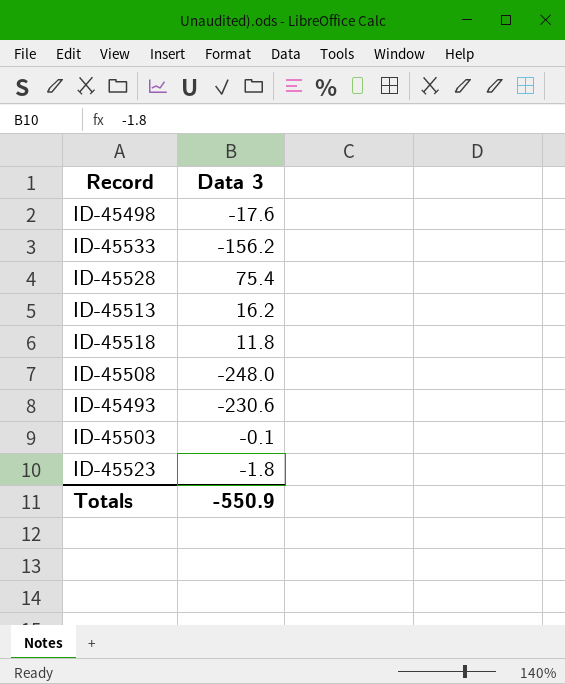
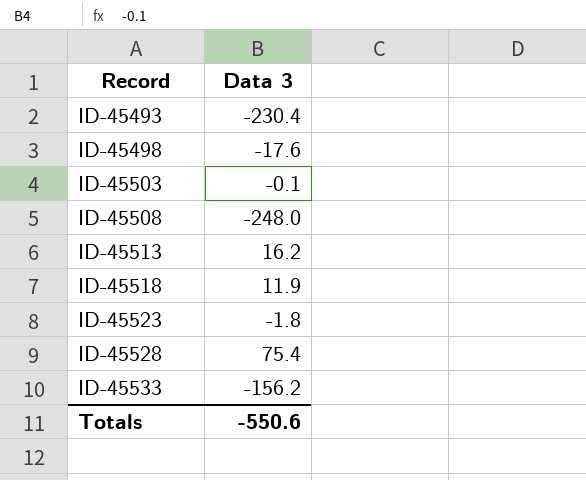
row order: none -> Record ascending
ID-45493 | Data 3: -230.6 -> -230.4
ID-45518 | Data 3: 11.8 -> 11.9
Totals | Data 3: -550.9 -> -550.6

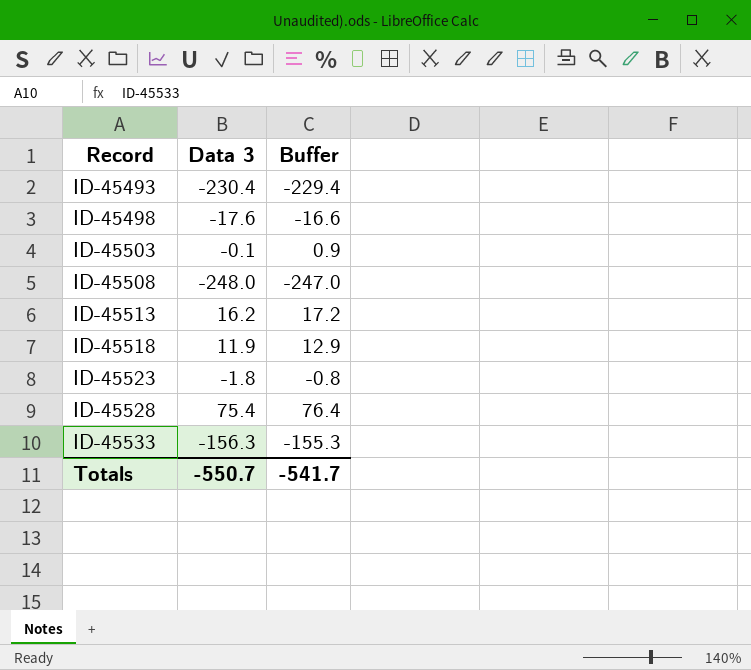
column Buffer | formula: none -> [Data 3] + 1
ID-45533 | Data 3: -156.2 -> -156.3
Totals | Data 3: -550.6 -> -550.7

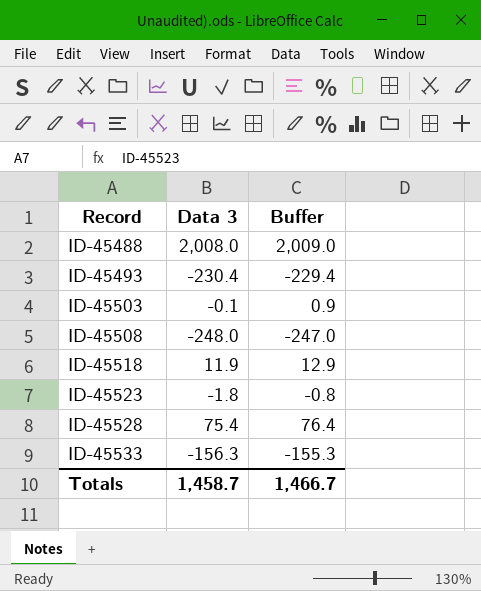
row ID-45498: -17.6 | -16.6 -> none
row ID-45513: 16.2 | 17.2 -> none
row ID-45488: none -> 2,008.0 | 2,009.0
Totals | Data 3: -550.7 -> 1,458.7
Totals | Buffer: -541.7 -> 1,466.7

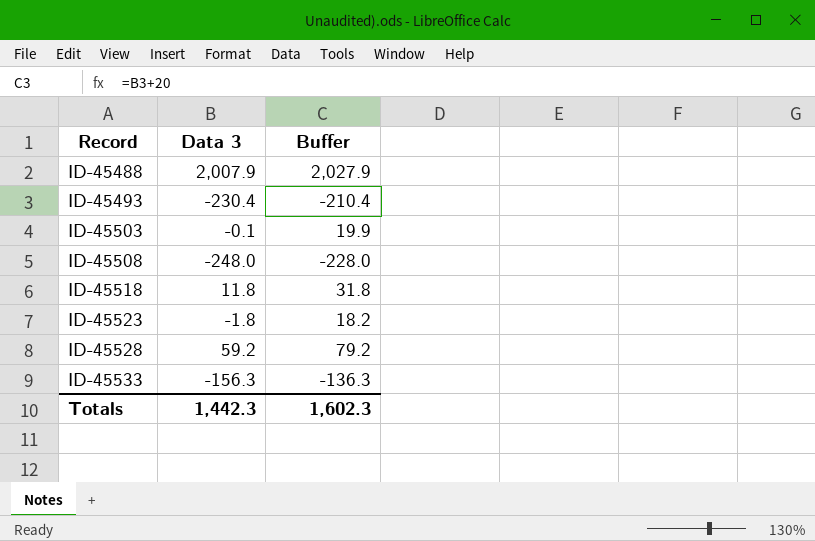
column Buffer | formula: [Data 3] + 1 -> [Data 3] + 20
ID-45488 | Data 3: 2,008.0 -> 2,007.9
ID-45518 | Data 3: 11.9 -> 11.8
ID-45528 | Data 3: 75.4 -> 59.2
Totals | Data 3: 1,458.7 -> 1,442.3
Totals | Buffer: 1,466.7 -> 1,602.3

